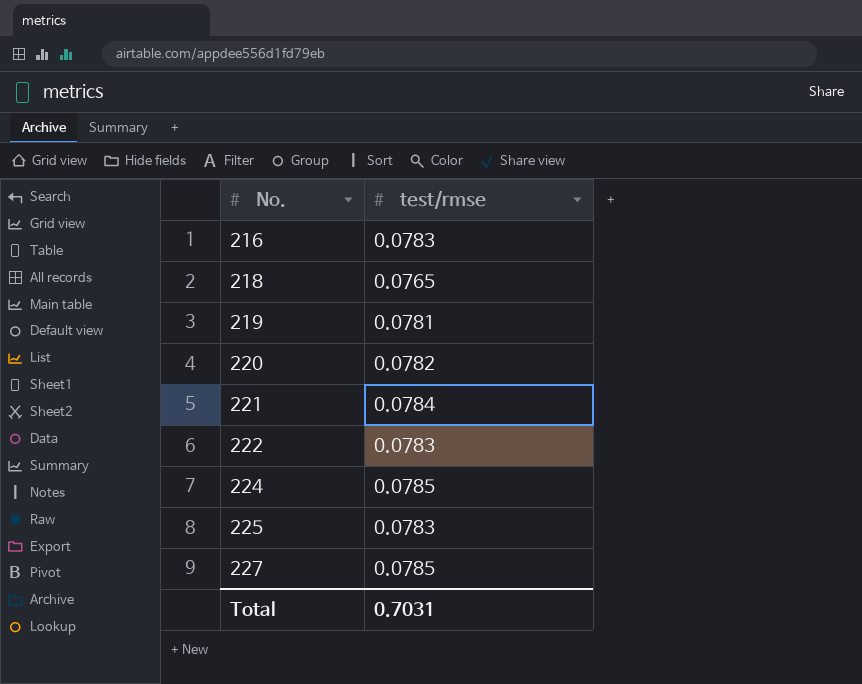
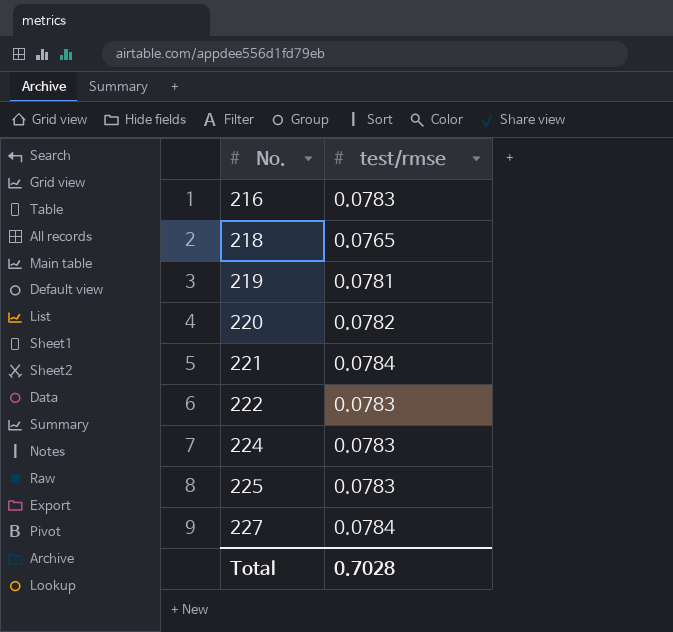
224 | test/rmse: 0.0785 -> 0.0783
227 | test/rmse: 0.0785 -> 0.0784
Total | test/rmse: 0.7031 -> 0.7028

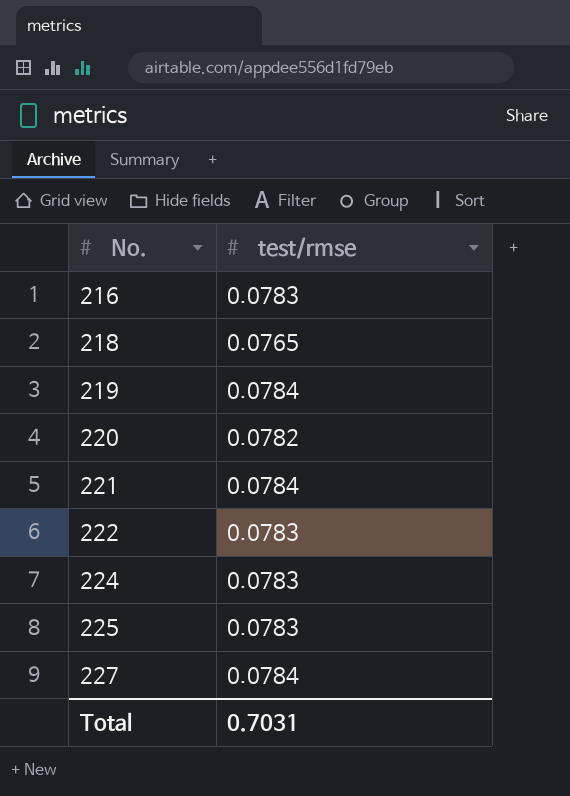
219 | test/rmse: 0.0781 -> 0.0784
Total | test/rmse: 0.7028 -> 0.7031

